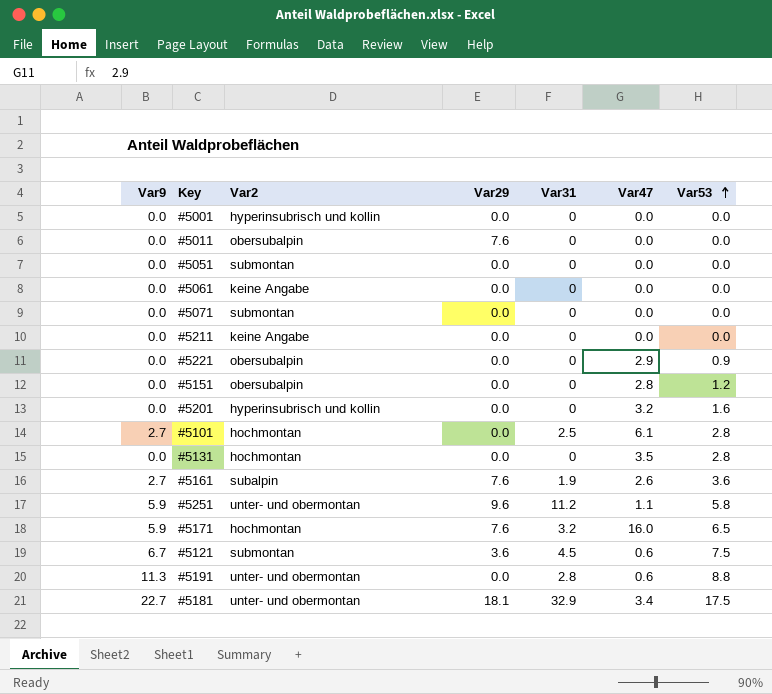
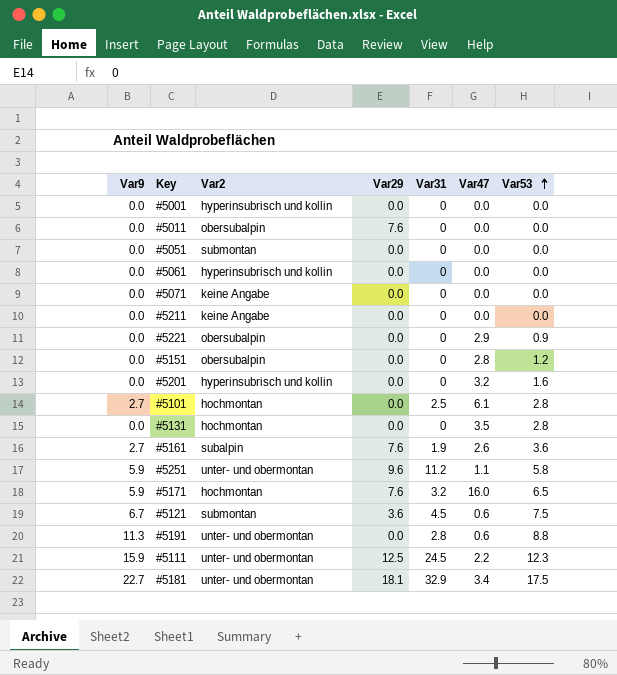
#5061 | Var2: keine Angabe -> hyperinsubrisch und kollin
#5071 | Var2: submontan -> keine Angabe
row #5111: none -> 15.9 | unter- und obermontan | 12.5 | 24.5 | 2.2 | 12.3

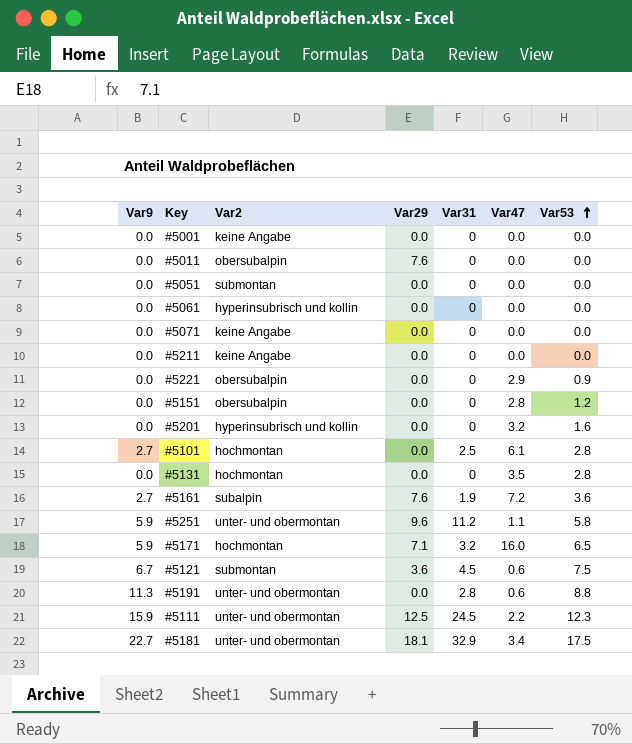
#5001 | Var2: hyperinsubrisch und kollin -> keine Angabe
#5161 | Var47: 2.6 -> 7.2
#5171 | Var29: 7.6 -> 7.1

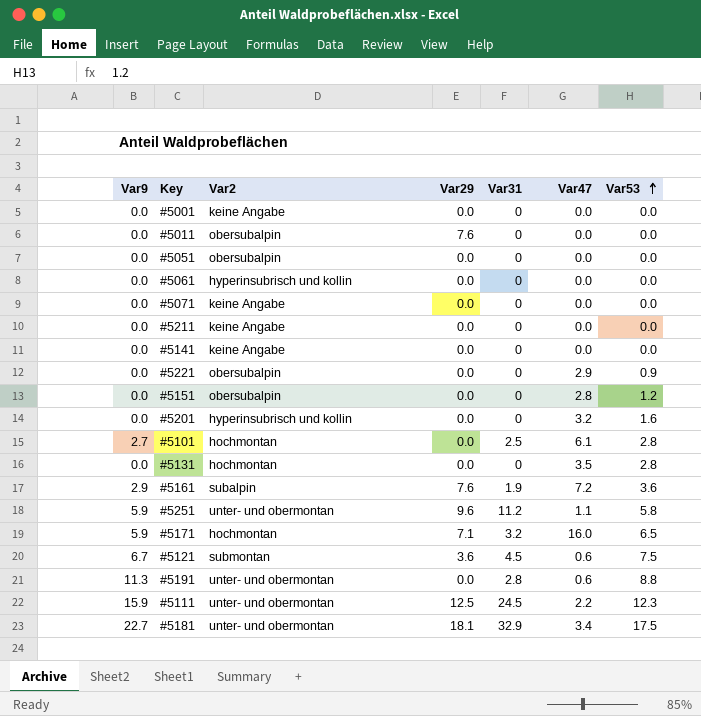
#5051 | Var2: submontan -> obersubalpin
row #5141: none -> 0.0 | keine Angabe | 0.0 | 0 | 0.0 | 0.0
#5161 | Var9: 2.7 -> 2.9

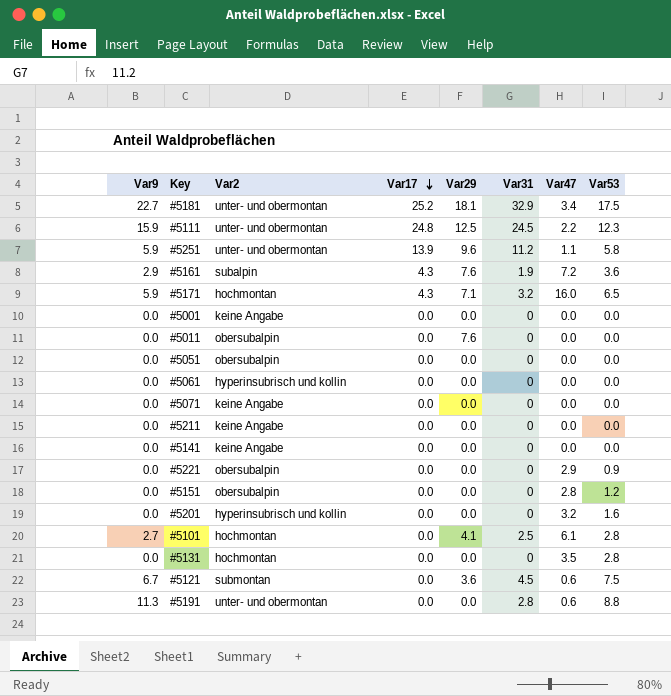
row order: Var53 ascending -> Var17 descending
column Var17 | position: none -> 4
#5101 | Var29: 0.0 -> 4.1

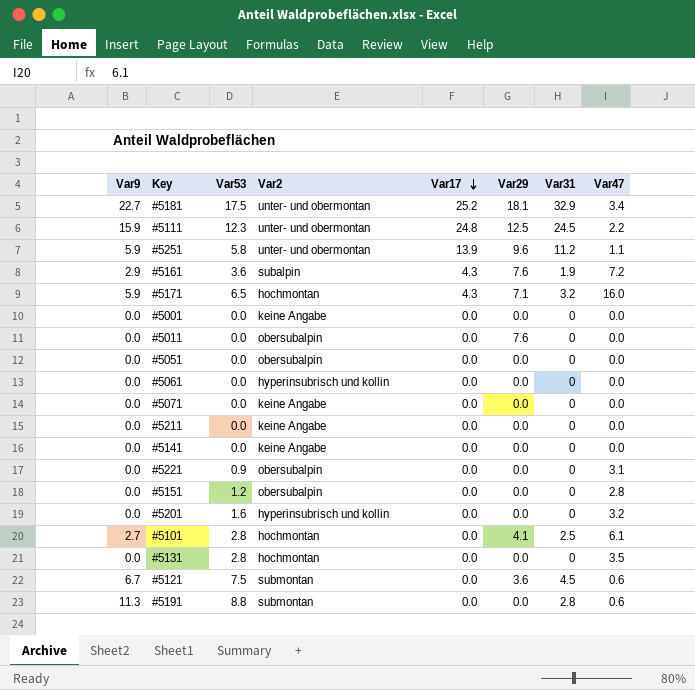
column Var53 | position: 8 -> 3
#5221 | Var47: 2.9 -> 3.1
#5191 | Var2: unter- und obermontan -> submontan

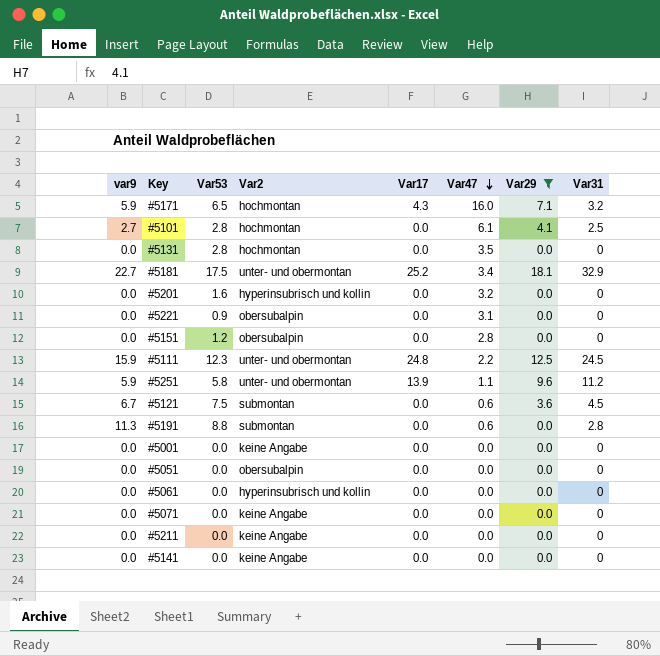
filter: none -> Var29 != 7.6
row order: Var17 descending -> Var47 descending
column name: Var9 -> var9
column Var47 | position: 8 -> 6

